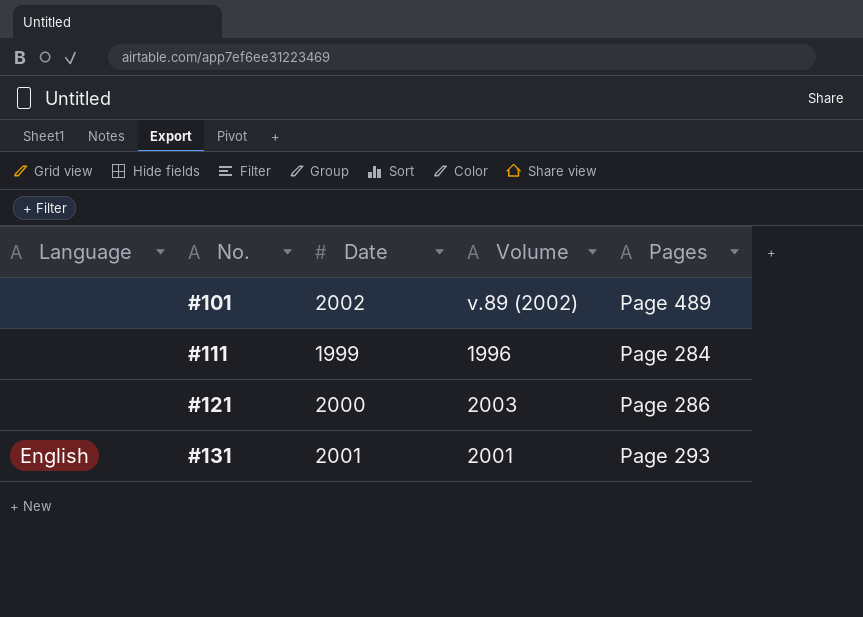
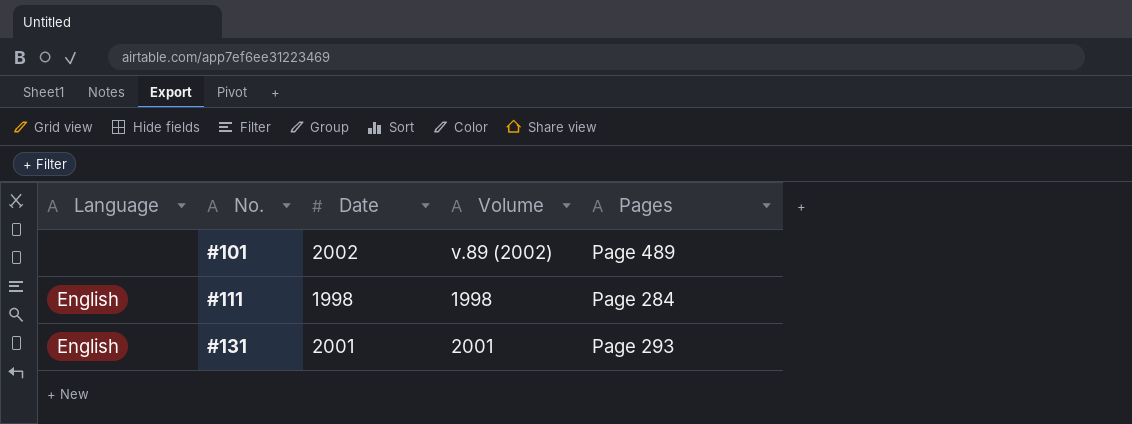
row #121: none | 2000 | 2003 | Page 286 -> none
#111 | Language: none -> English
#111 | Date: 1999 -> 1998
#111 | Volume: 1996 -> 1998

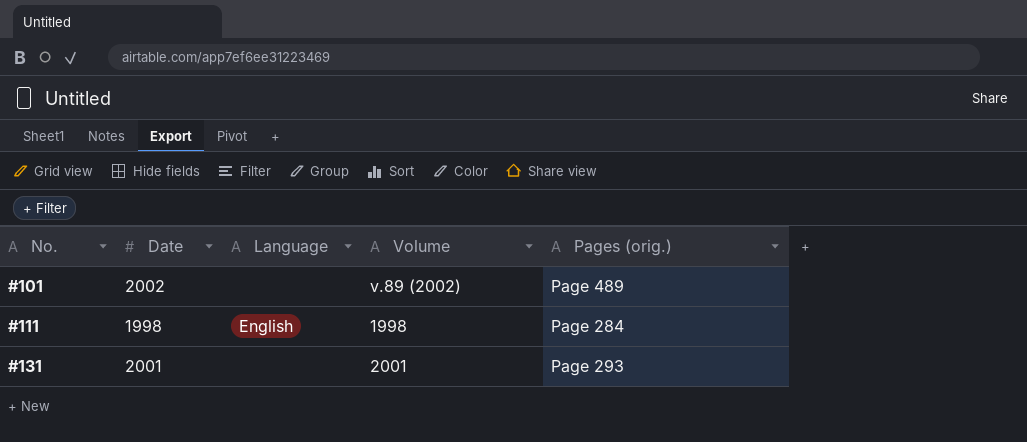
column Language | position: 1 -> 3
column name: Pages -> Pages (orig.)
#131 | Language: English -> none

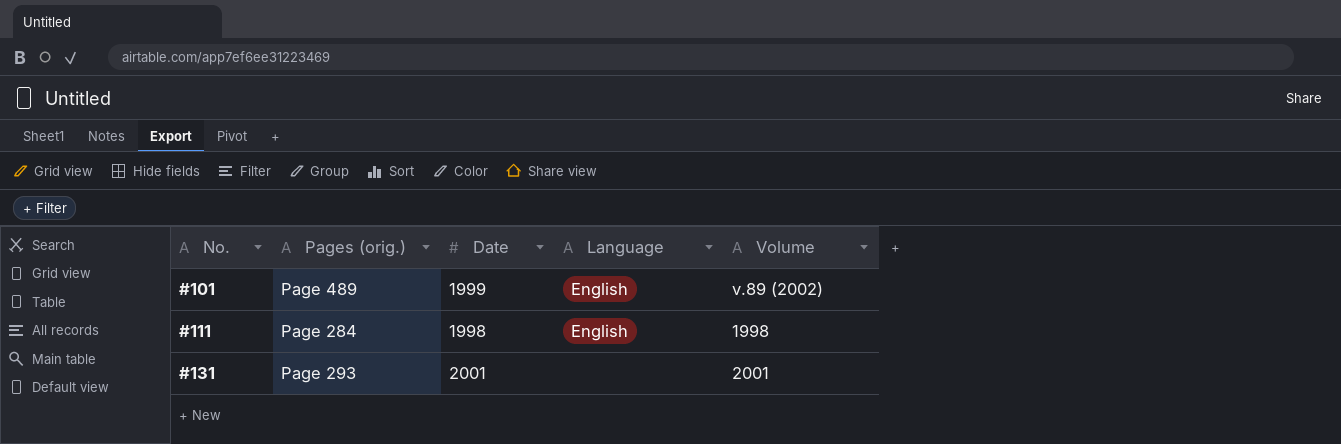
column Pages (orig.) | position: 5 -> 2
#101 | Date: 2002 -> 1999
#101 | Language: none -> English

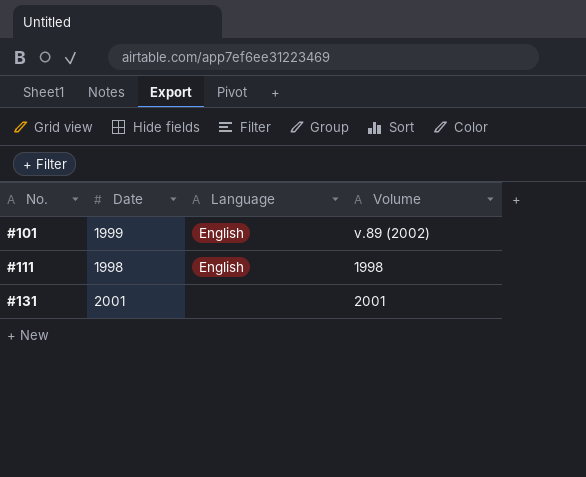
column Pages (orig.) | position: 2 -> none

